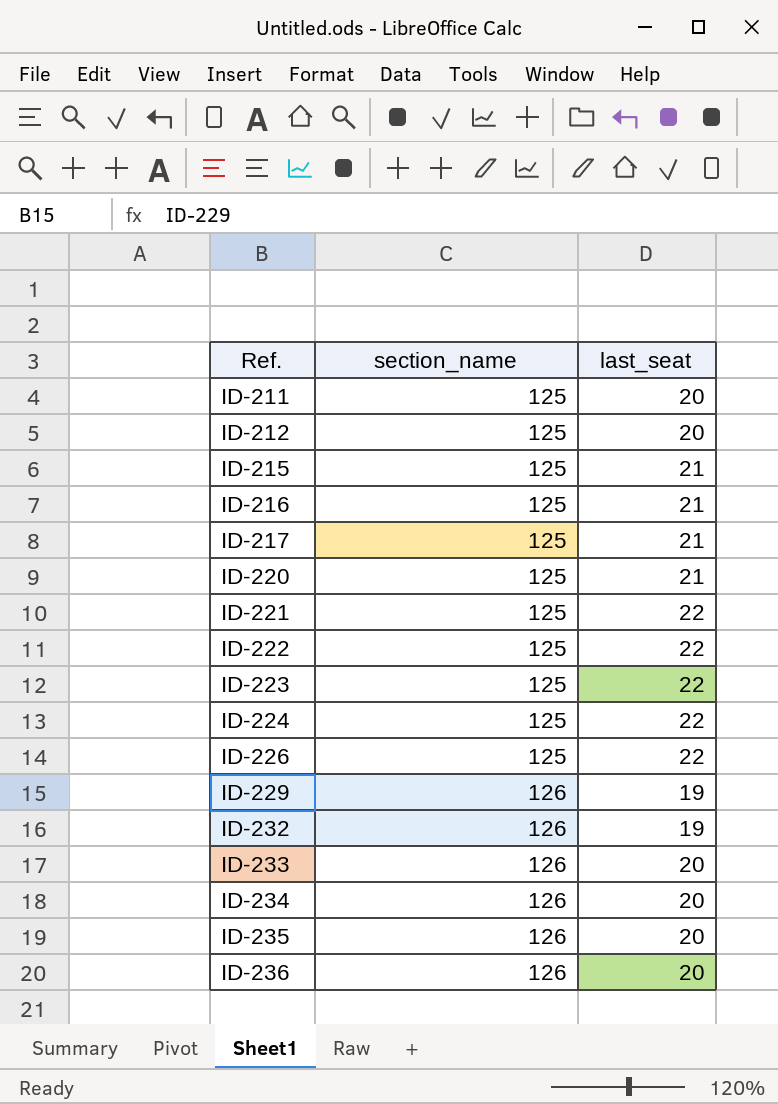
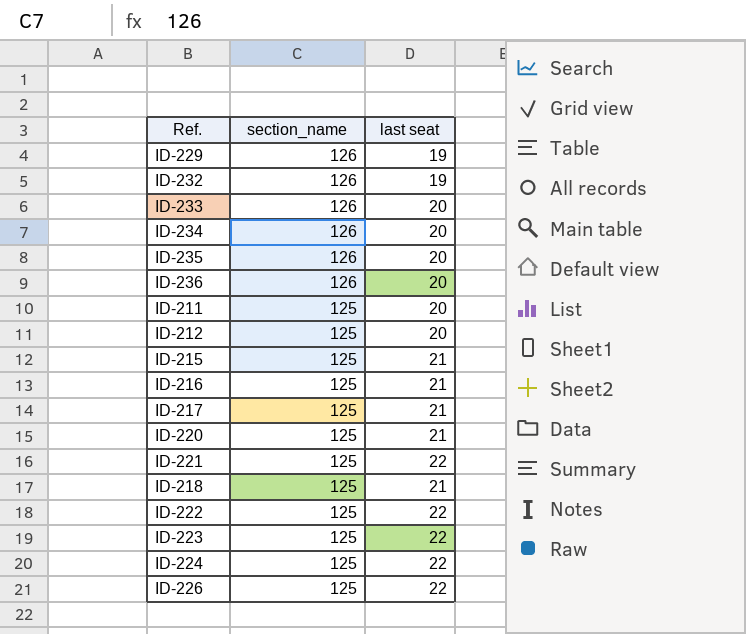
row order: Ref. ascending -> section_name descending
column name: last_seat -> last seat
row ID-218: none -> 125 | 21

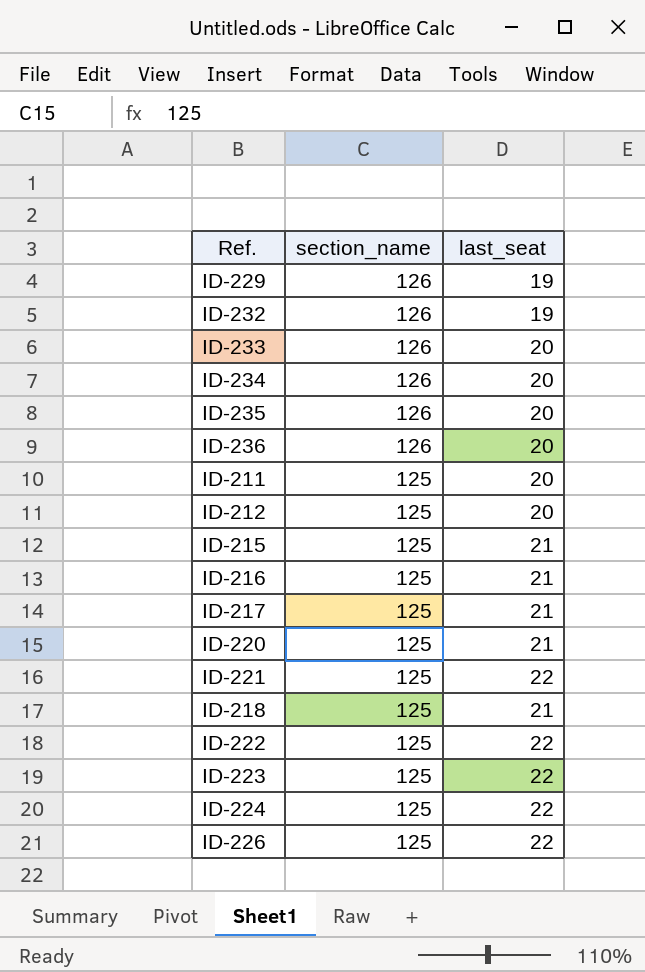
column name: last seat -> last_seat

